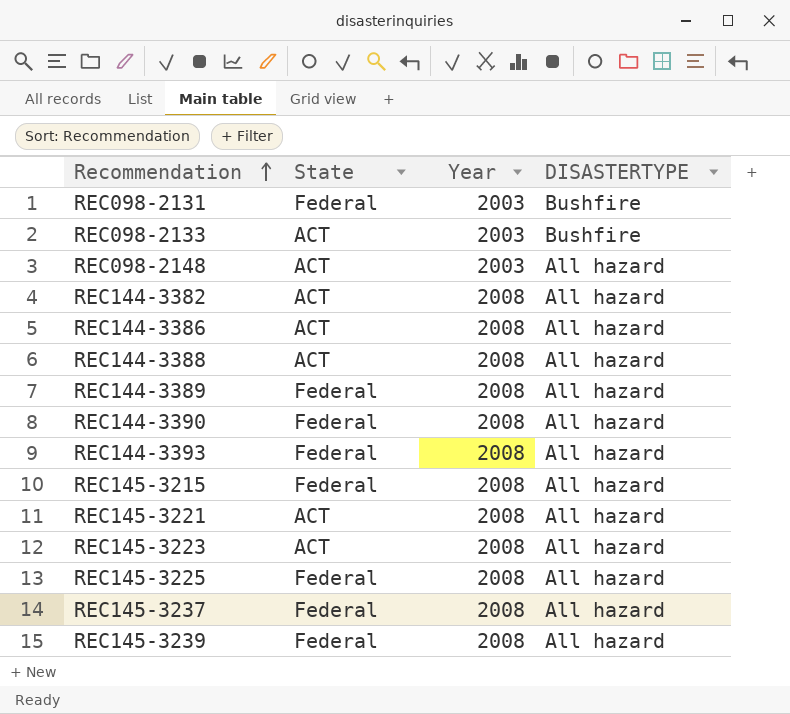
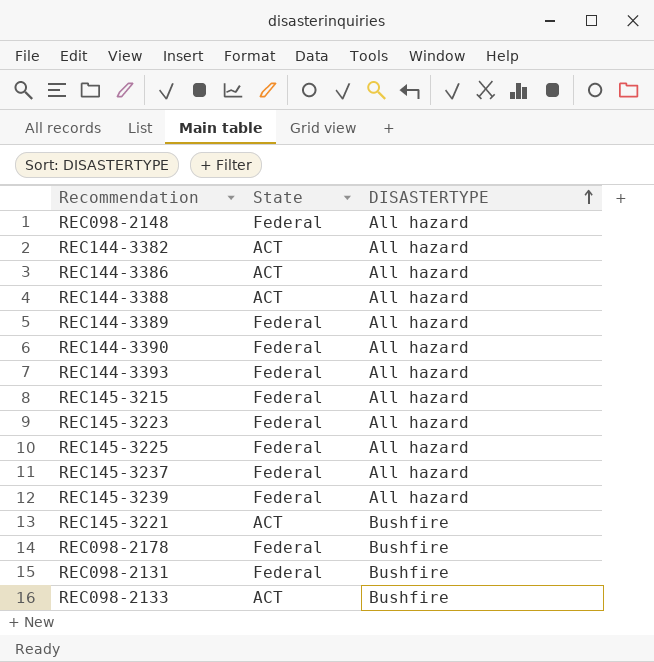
row order: Recommendation ascending -> DISASTERTYPE ascending
column Year | position: 3 -> none
REC098-2148 | State: ACT -> Federal
REC145-3223 | State: ACT -> Federal
REC145-3221 | DISASTERTYPE: All hazard -> Bushfire
row REC098-2178: none -> Federal | Bushfire

